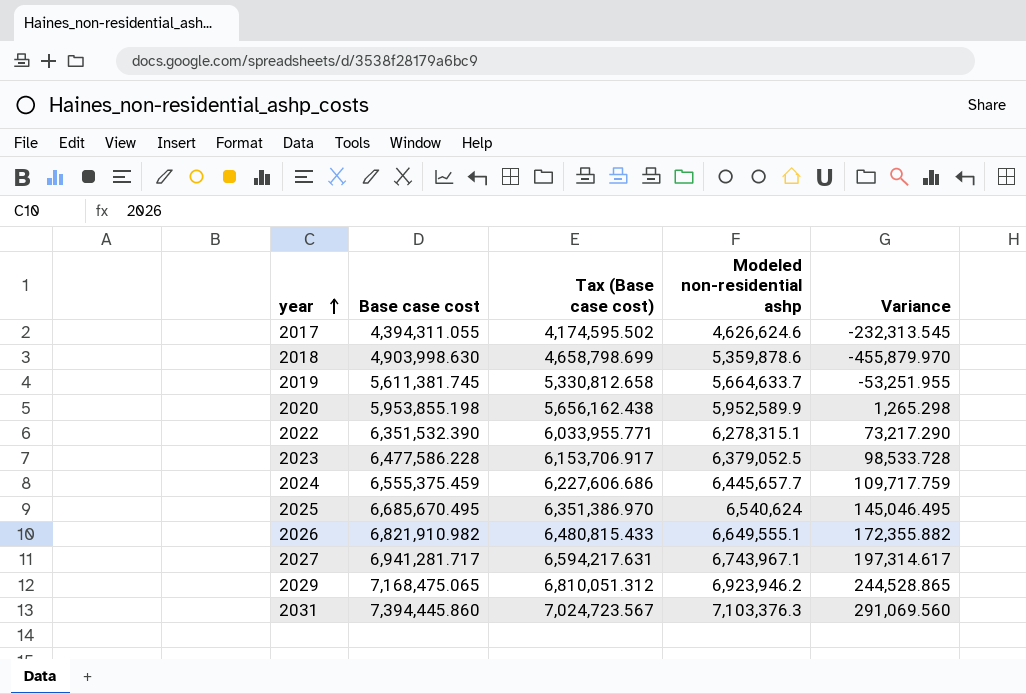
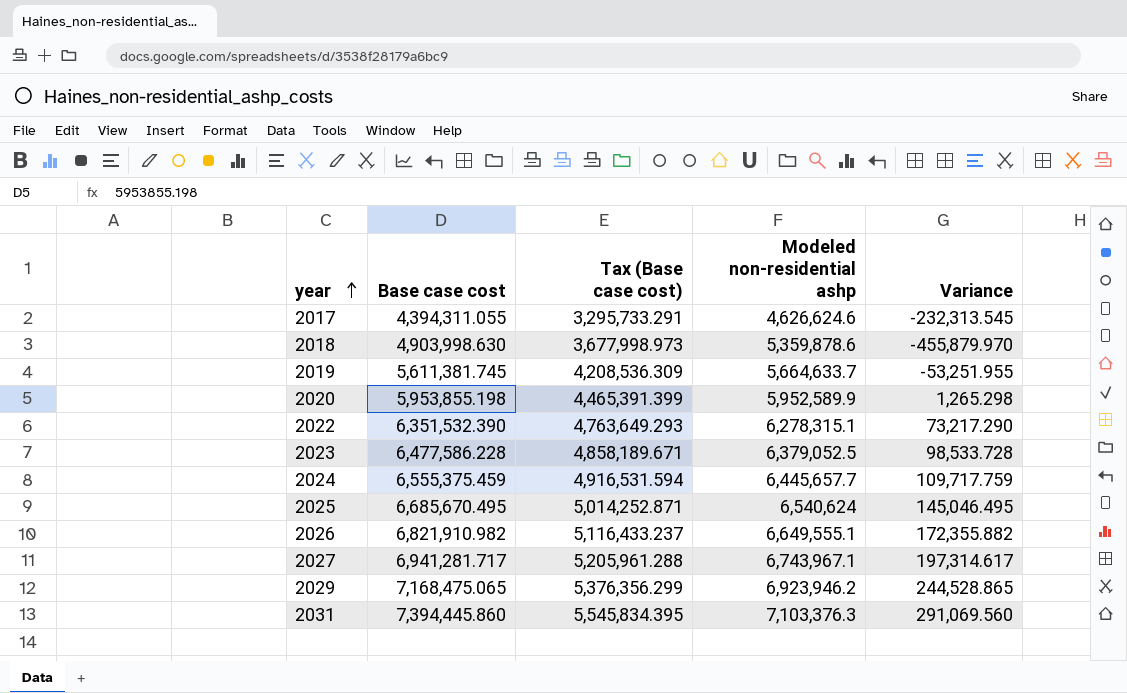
column Tax (Base case cost) | formula: [Base case cost] * 0.95 -> [Base case cost] * 0.75

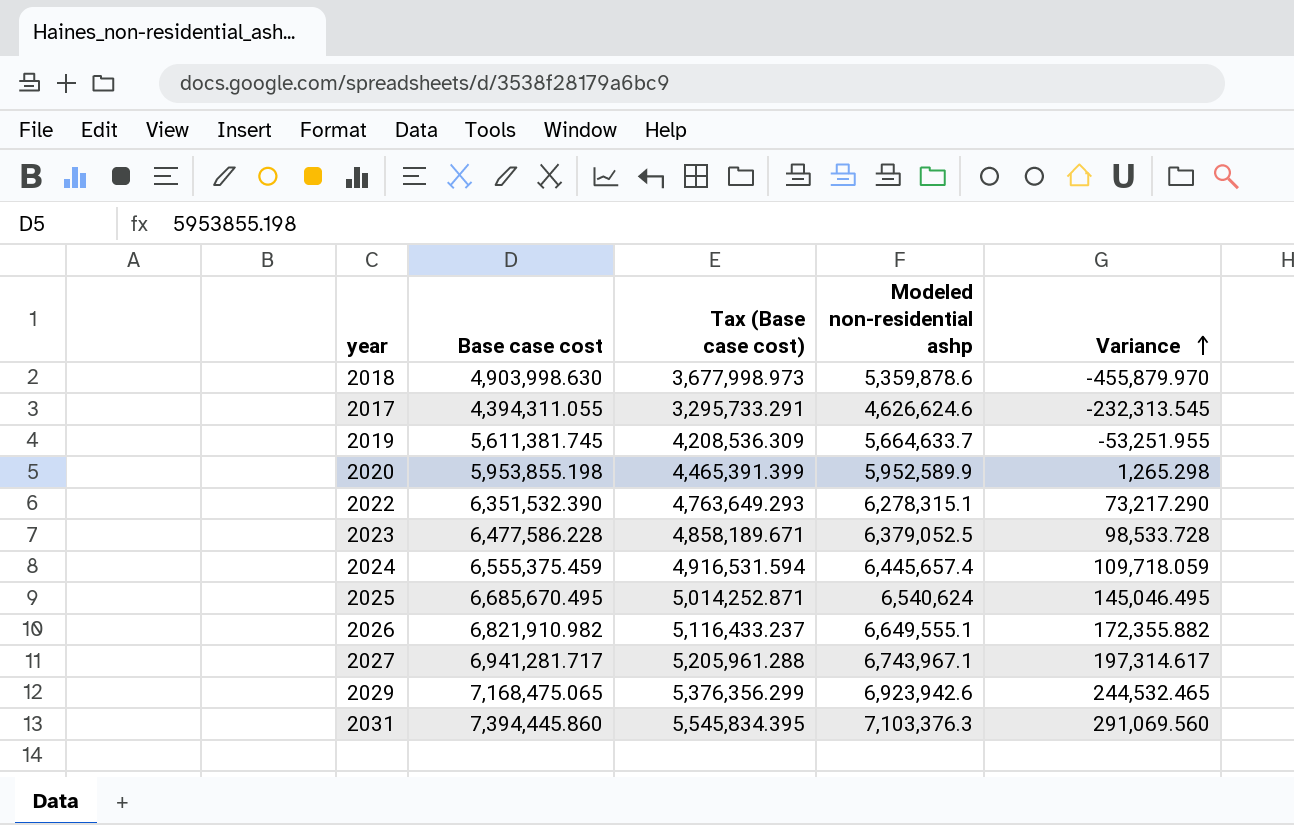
row order: year ascending -> Variance ascending
2024 | Modeled non-residential ashp: 6,445,657.7 -> 6,445,657.4
2024 | Variance: 109,717.759 -> 109,718.059
2029 | Modeled non-residential ashp: 6,923,946.2 -> 6,923,942.6
2029 | Variance: 244,528.865 -> 244,532.465

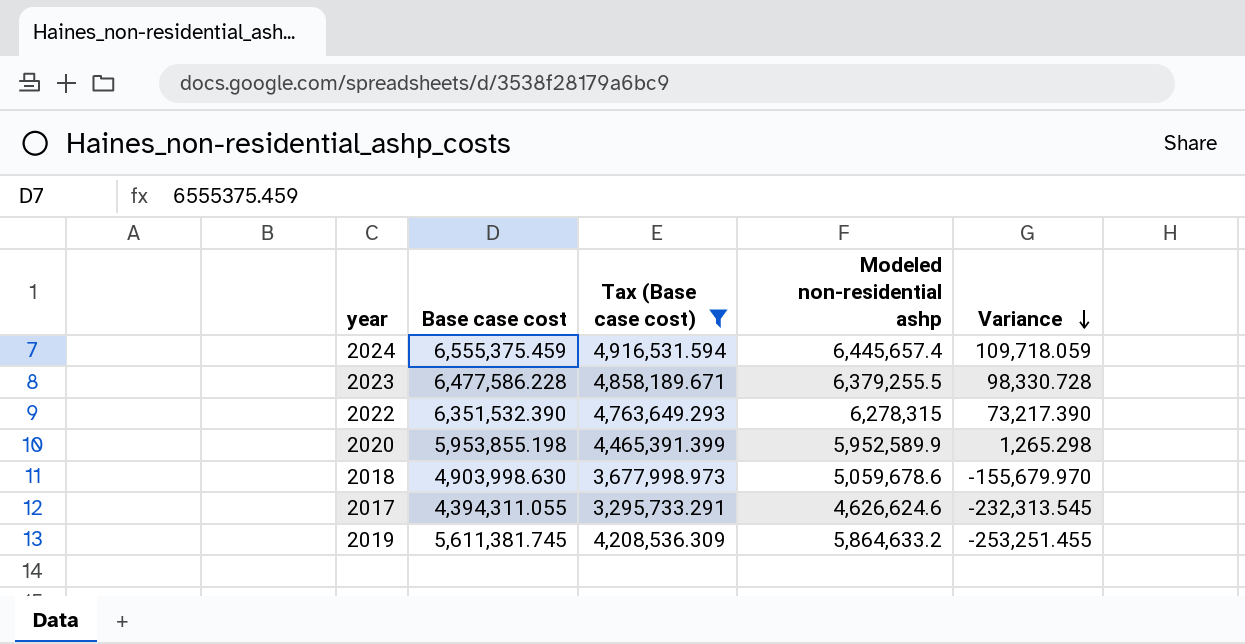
filter: none -> Tax (Base case cost) <= 4,916,531.594
row order: Variance ascending -> Variance descending
2023 | Modeled non-residential ashp: 6,379,052.5 -> 6,379,255.5
2023 | Variance: 98,533.728 -> 98,330.728
2022 | Modeled non-residential ashp: 6,278,315.1 -> 6,278,315
2022 | Variance: 73,217.290 -> 73,217.390
2018 | Modeled non-residential ashp: 5,359,878.6 -> 5,059,678.6
2018 | Variance: -455,879.970 -> -155,679.970
2019 | Modeled non-residential ashp: 5,664,633.7 -> 5,864,633.2
2019 | Variance: -53,251.955 -> -253,251.455

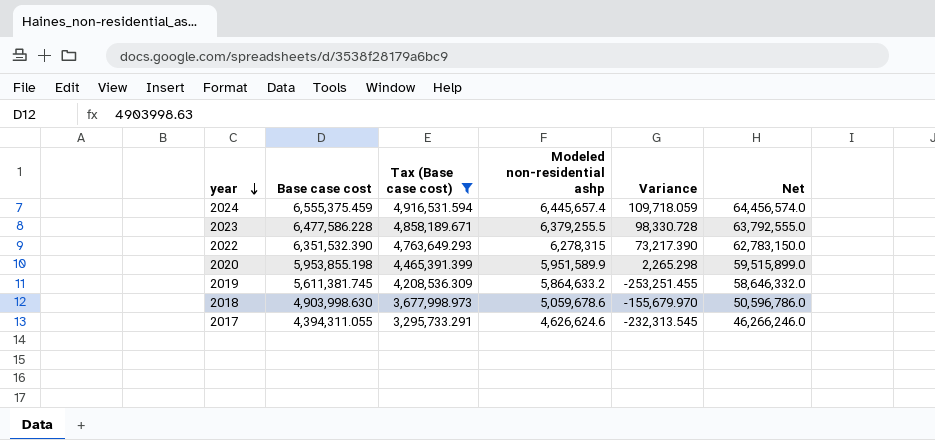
row order: Variance descending -> year descending
column Net | formula: none -> [Modeled non-residential ashp] * 10
2020 | Modeled non-residential ashp: 5,952,589.9 -> 5,951,589.9
2020 | Variance: 1,265.298 -> 2,265.298

